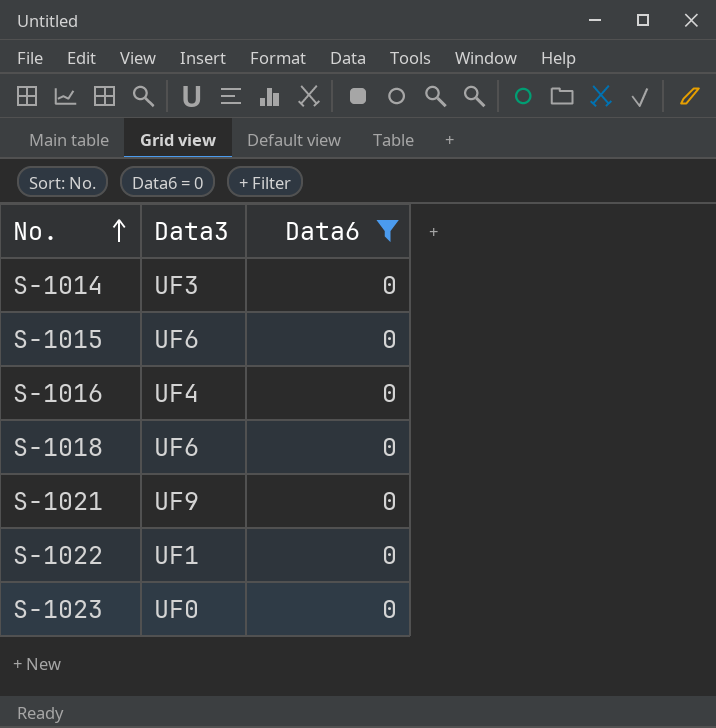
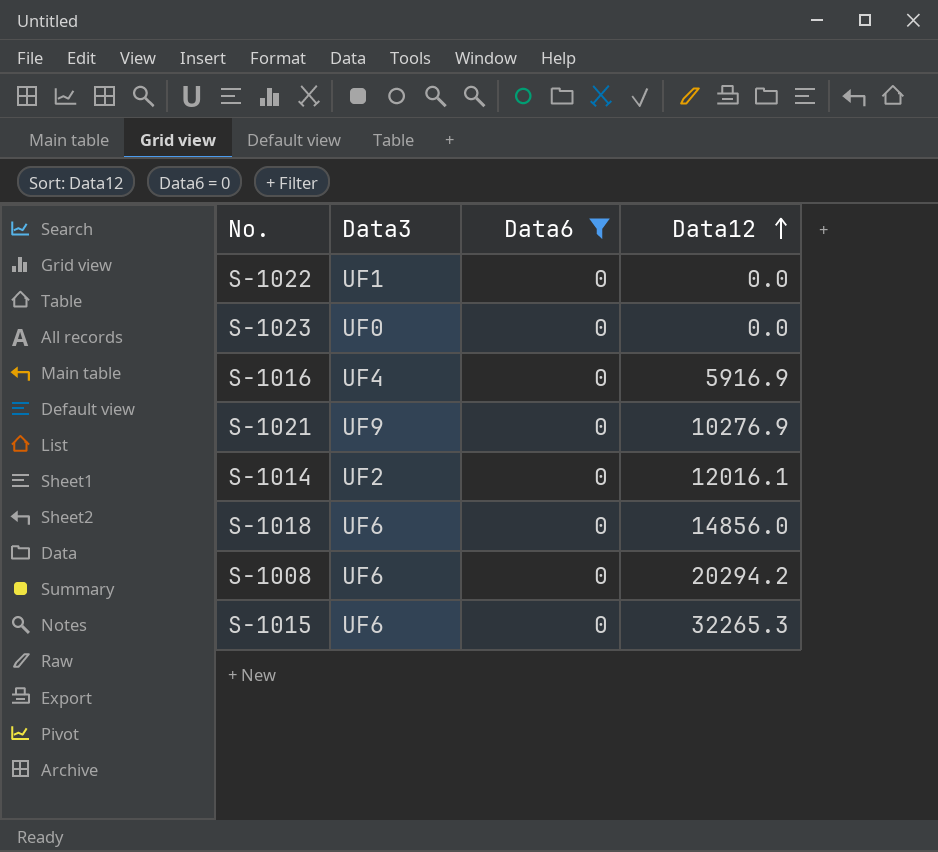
row order: No. ascending -> Data12 ascending
column Data12 | position: none -> 4
S-1014 | Data3: UF3 -> UF2
row S-1008: none -> UF6 | 0 | 20294.2

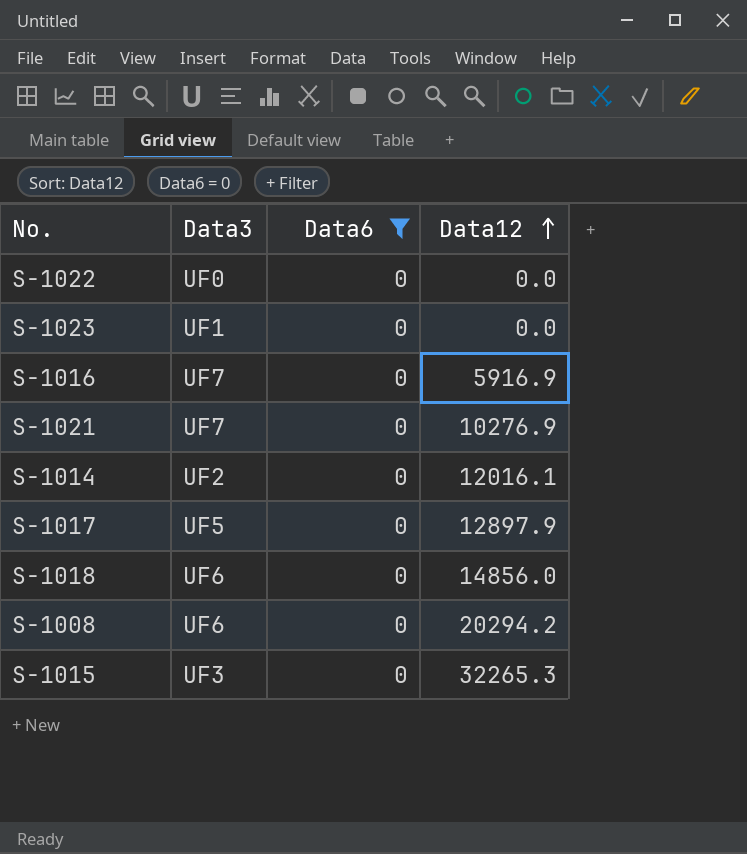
S-1022 | Data3: UF1 -> UF0
S-1023 | Data3: UF0 -> UF1
S-1016 | Data3: UF4 -> UF7
S-1021 | Data3: UF9 -> UF7
row S-1017: none -> UF5 | 0 | 12897.9
S-1015 | Data3: UF6 -> UF3

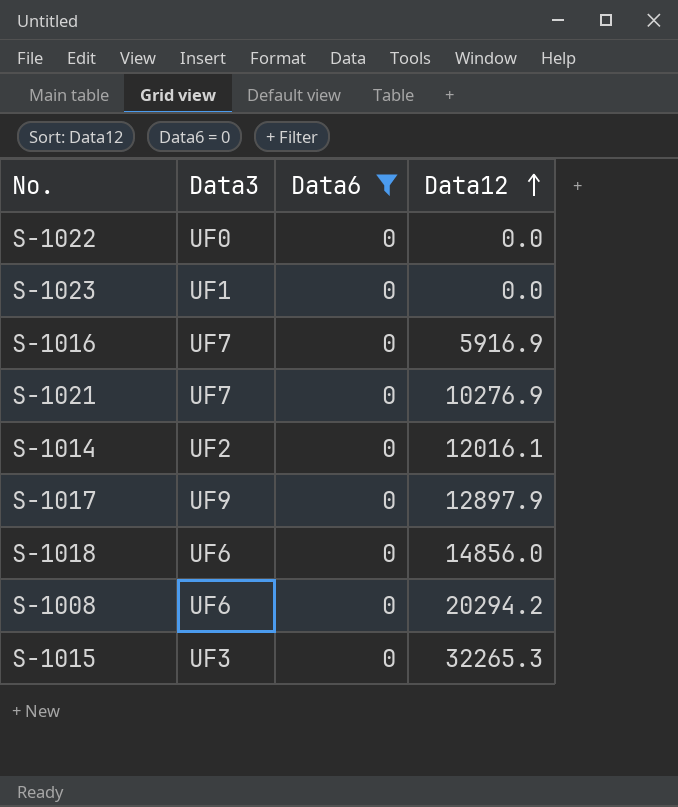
S-1017 | Data3: UF5 -> UF9

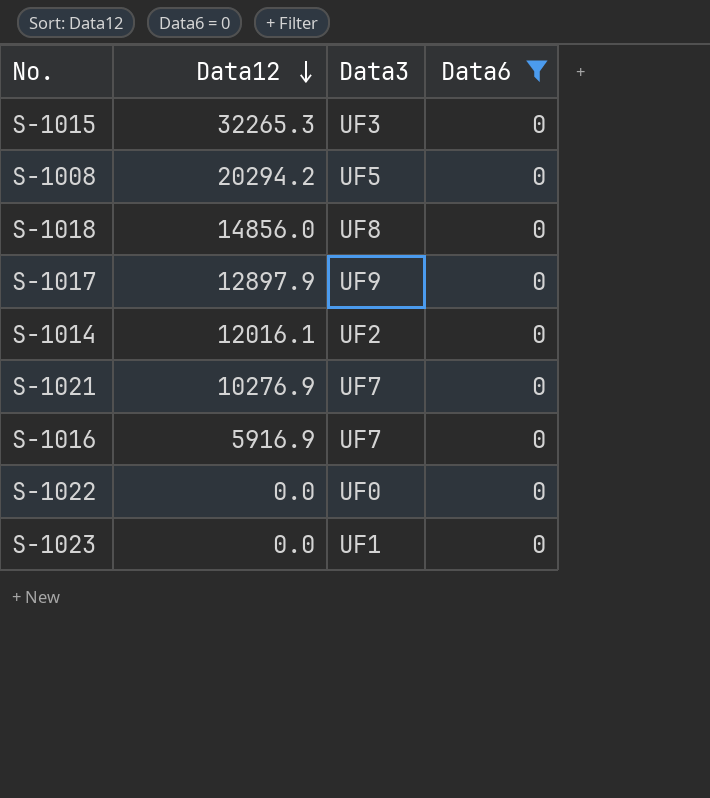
row order: Data12 ascending -> Data12 descending
column Data12 | position: 4 -> 2
S-1008 | Data3: UF6 -> UF5
S-1018 | Data3: UF6 -> UF8

